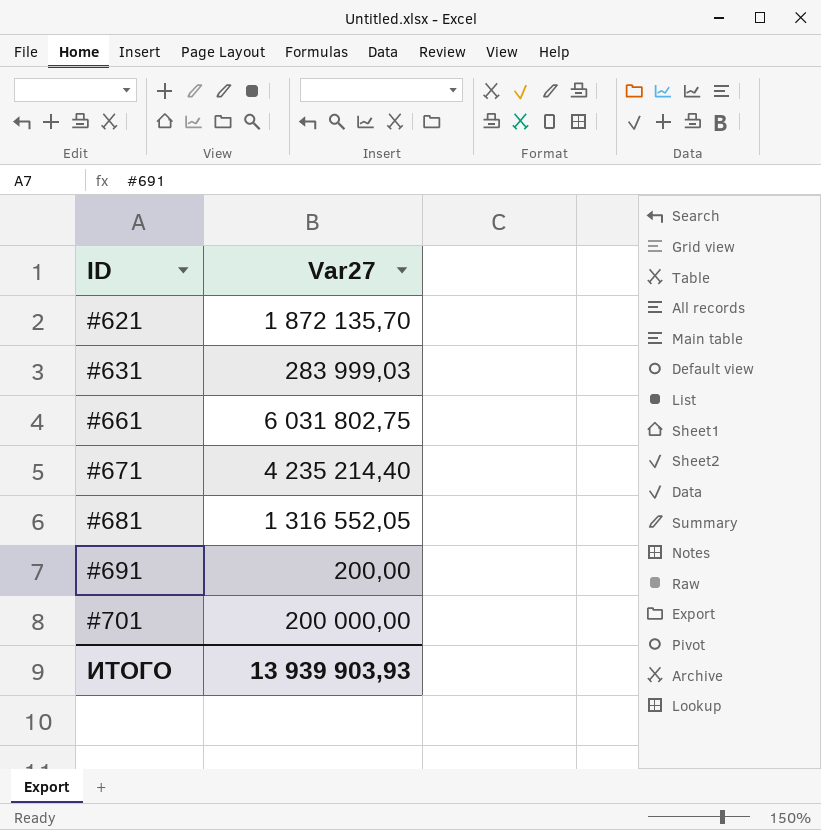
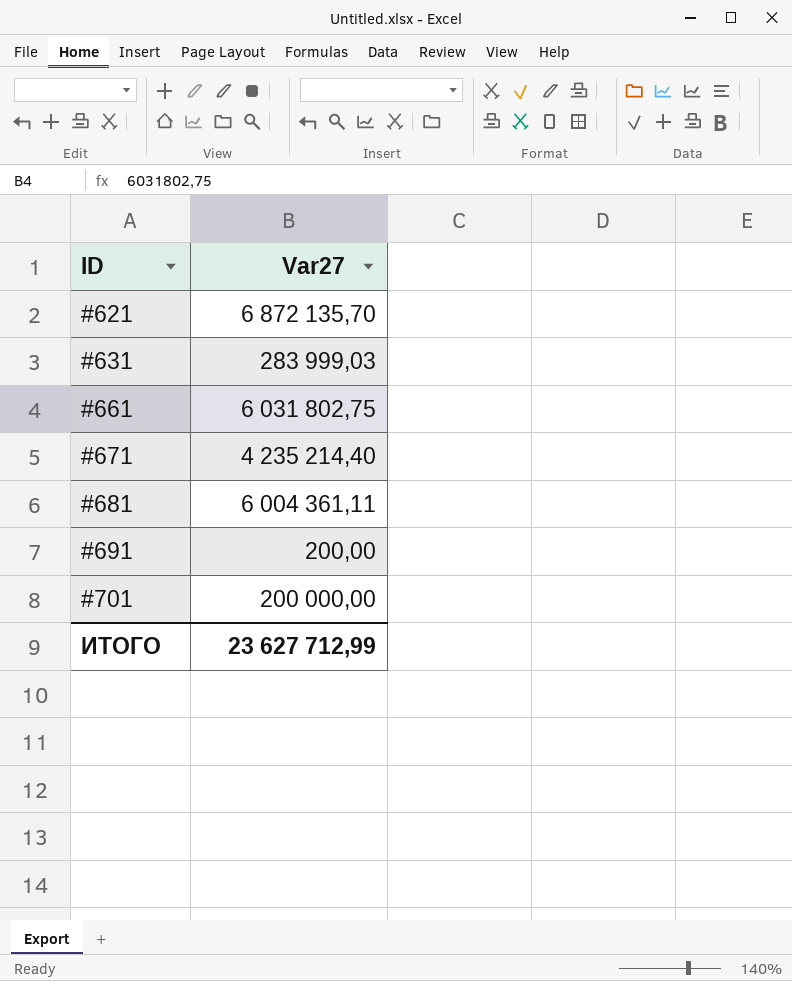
#621 | Var27: 1 872 135,70 -> 6 872 135,70
#681 | Var27: 1 316 552,05 -> 6 004 361,11
ИТОГО | Var27: 13 939 903,93 -> 23 627 712,99

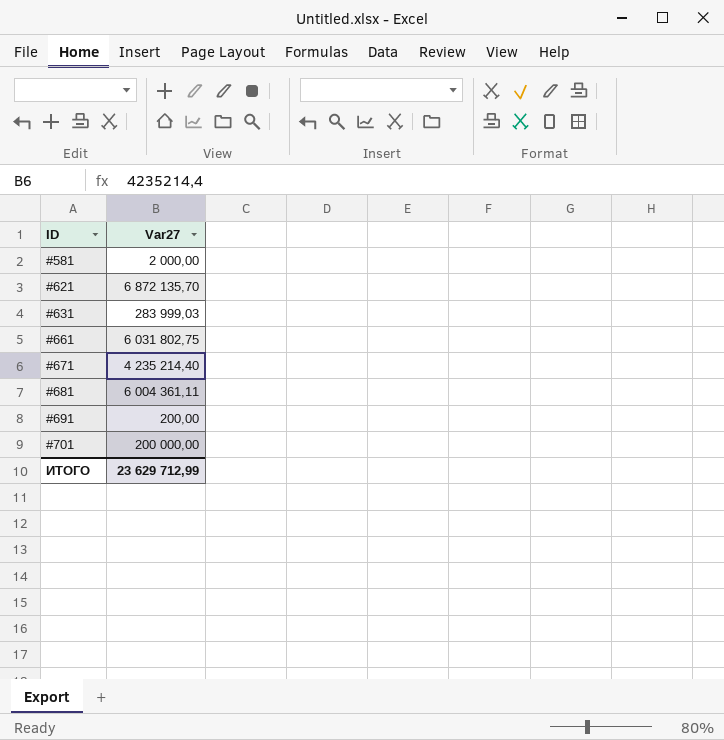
row #581: none -> 2 000,00
ИТОГО | Var27: 23 627 712,99 -> 23 629 712,99

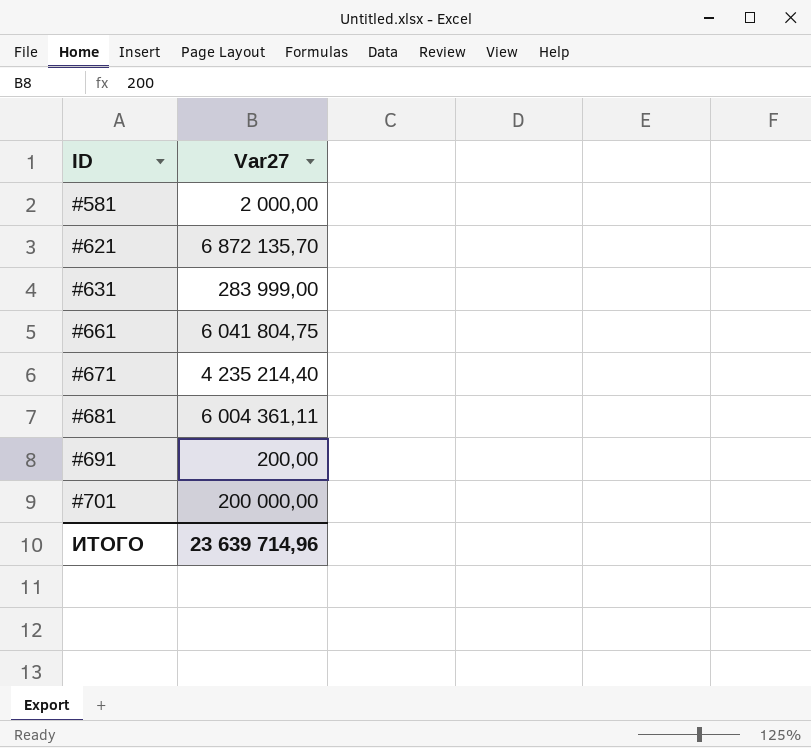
#631 | Var27: 283 999,03 -> 283 999,00
#661 | Var27: 6 031 802,75 -> 6 041 804,75
ИТОГО | Var27: 23 629 712,99 -> 23 639 714,96

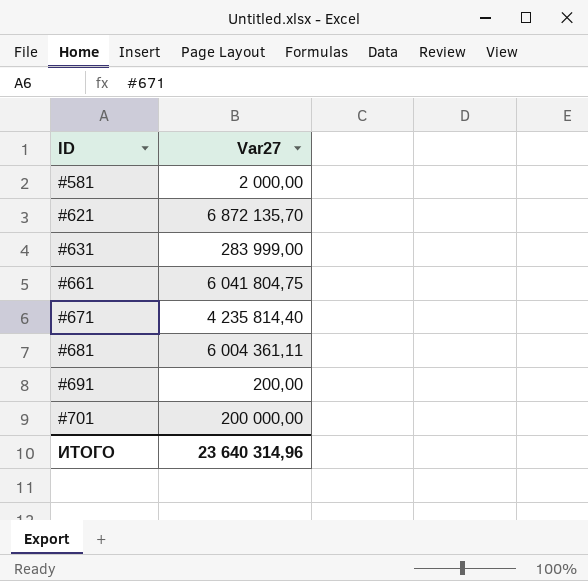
#671 | Var27: 4 235 214,40 -> 4 235 814,40
ИТОГО | Var27: 23 639 714,96 -> 23 640 314,96

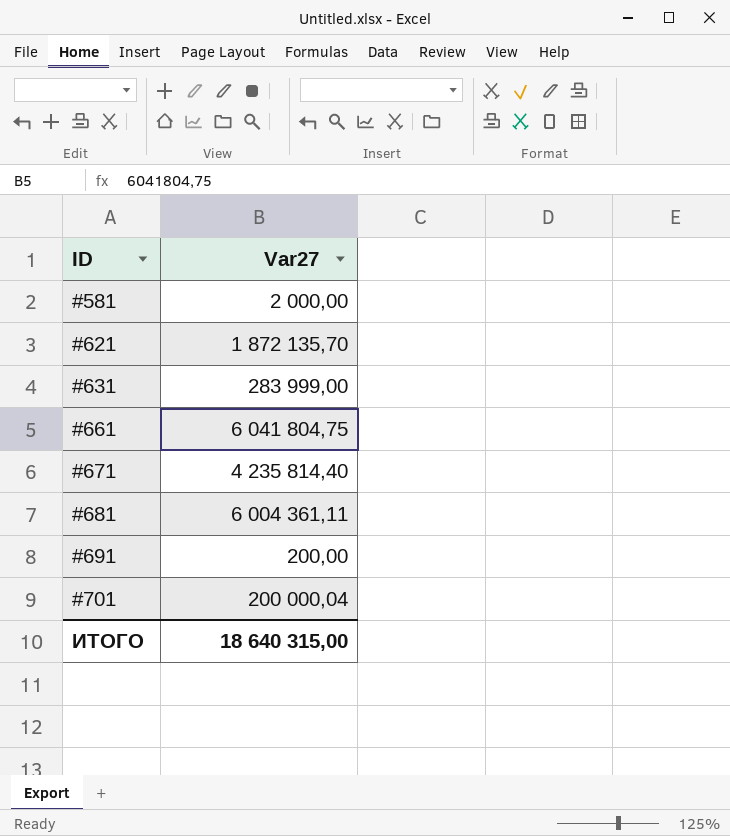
#621 | Var27: 6 872 135,70 -> 1 872 135,70
#701 | Var27: 200 000,00 -> 200 000,04
ИТОГО | Var27: 23 640 314,96 -> 18 640 315,00

